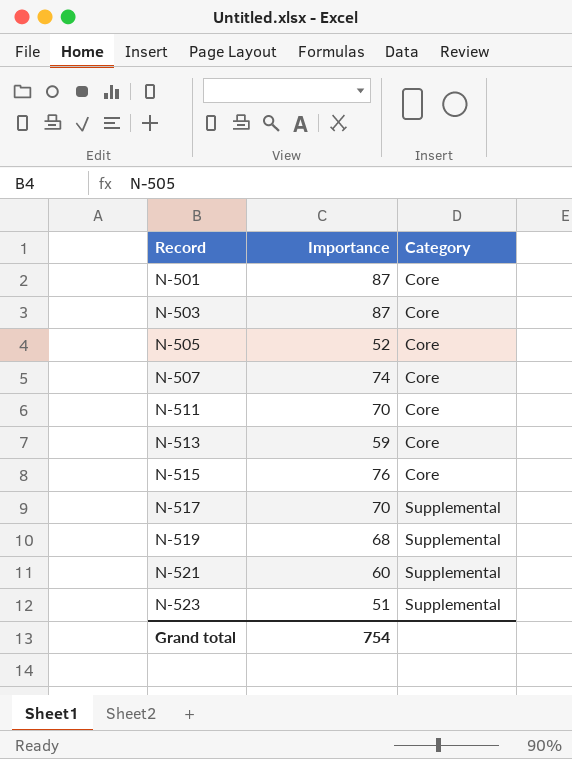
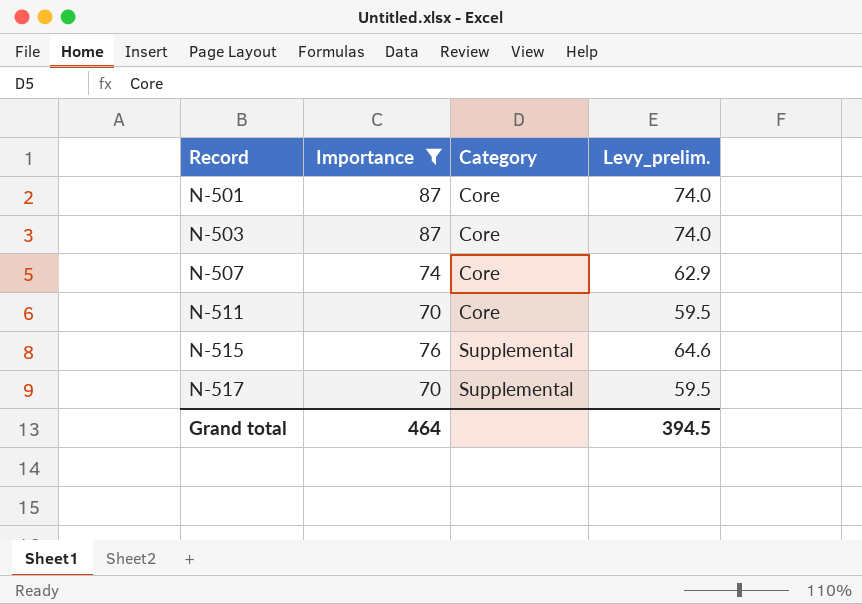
filter: none -> Importance >= 70
column Levy_prelim. | formula: none -> [Importance] * 0.85
N-515 | Category: Core -> Supplemental
Grand total | Importance: 754 -> 464

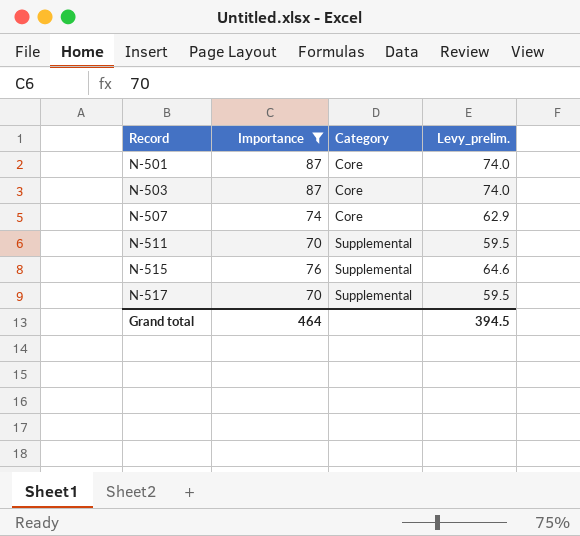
N-511 | Category: Core -> Supplemental

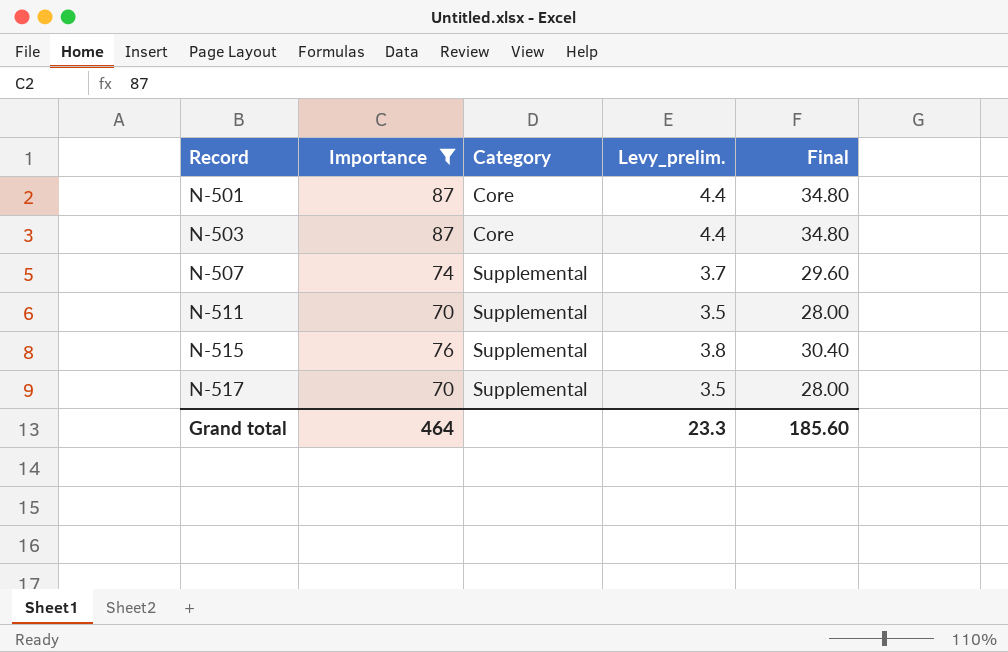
column Levy_prelim. | formula: [Importance] * 0.85 -> [Importance] * 0.05
column Final | formula: none -> [Importance] * 0.4
N-507 | Category: Core -> Supplemental
Grand total | Levy_prelim.: 394.5 -> 23.3

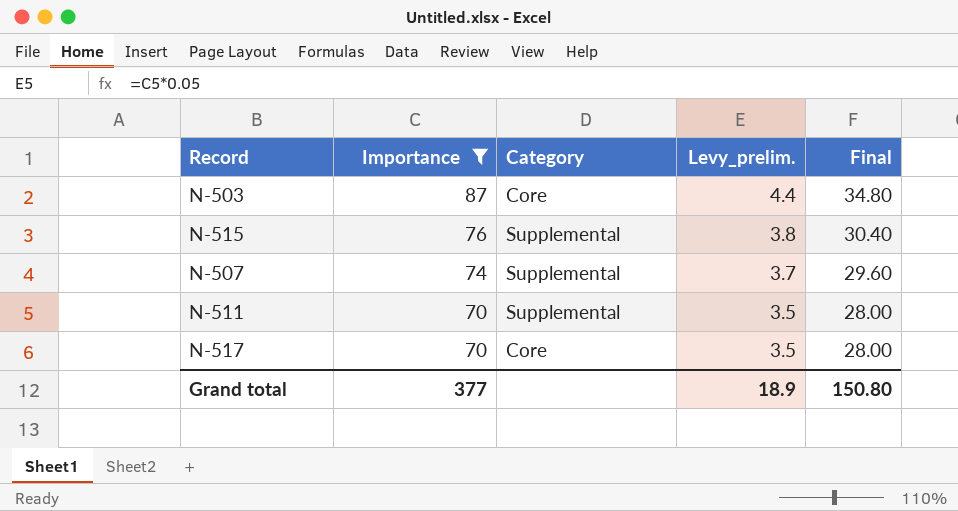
row order: Record ascending -> Importance descending
row N-501: 87 | Core | 4.4 | 34.80 -> none
N-517 | Category: Supplemental -> Core
Grand total | Importance: 464 -> 377
Grand total | Levy_prelim.: 23.3 -> 18.9
Grand total | Final: 185.60 -> 150.80

